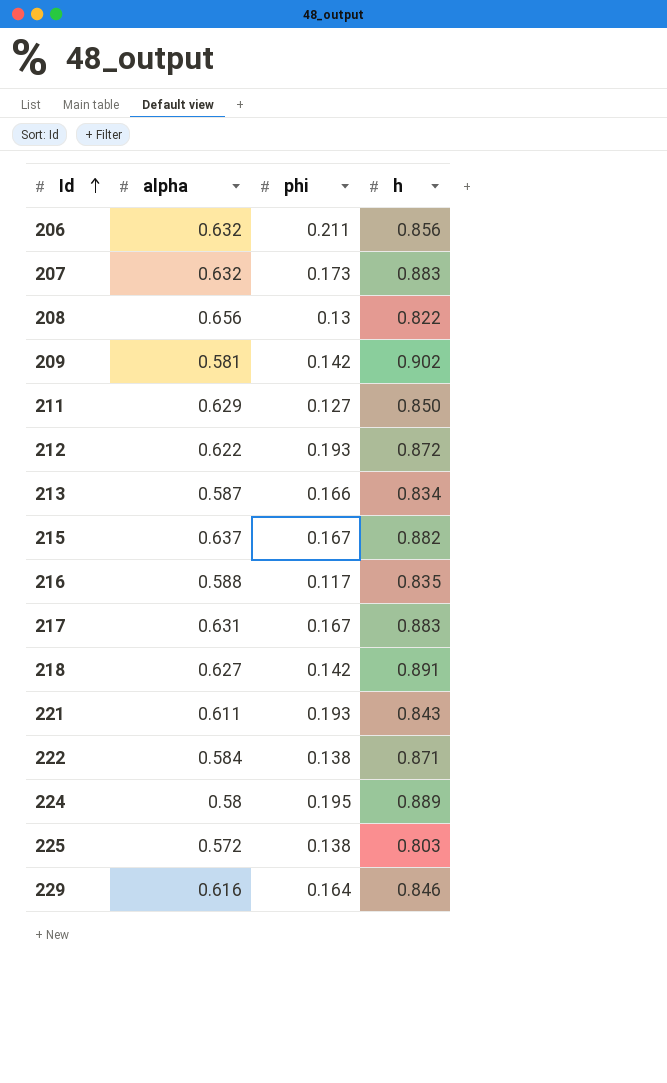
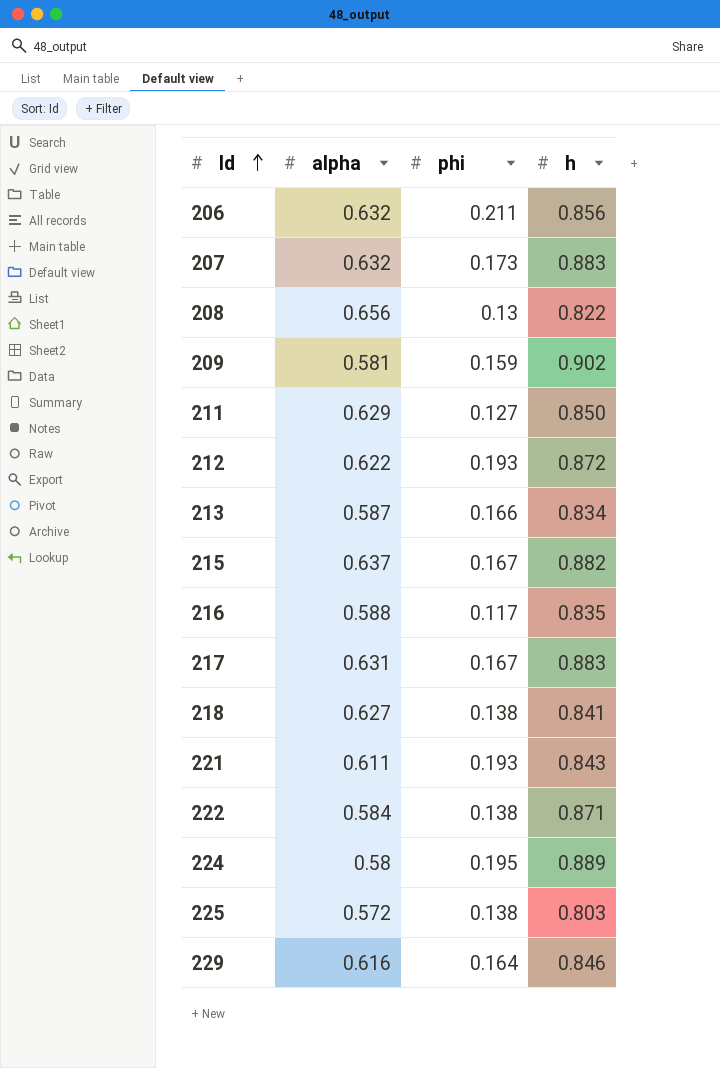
209 | phi: 0.142 -> 0.159
218 | phi: 0.142 -> 0.138
218 | h: 0.891 -> 0.841

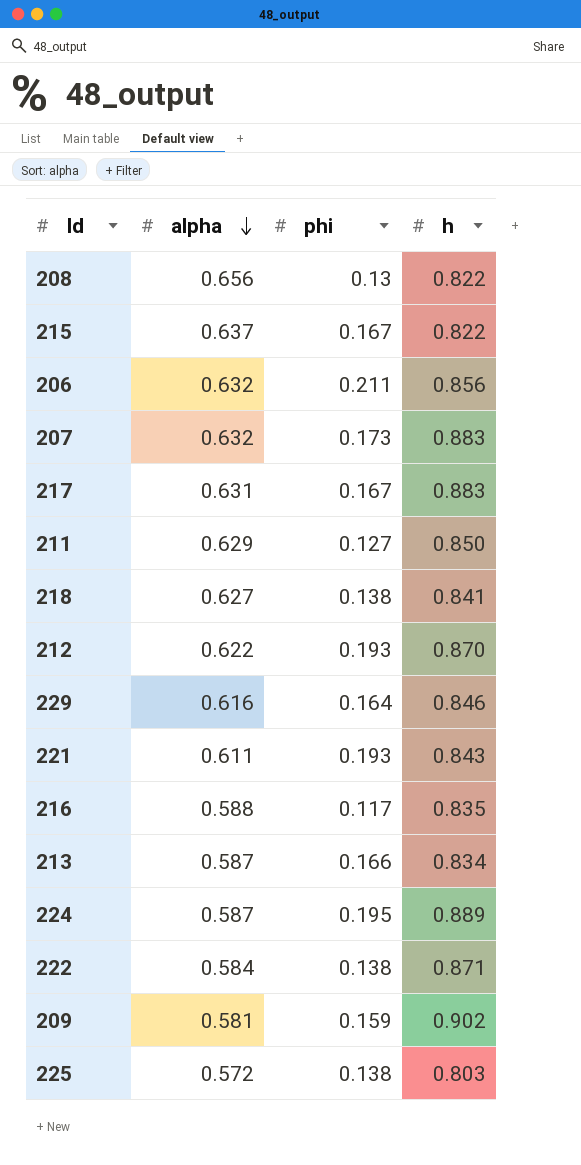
row order: Id ascending -> alpha descending
215 | h: 0.882 -> 0.822
212 | h: 0.872 -> 0.870
224 | alpha: 0.58 -> 0.587

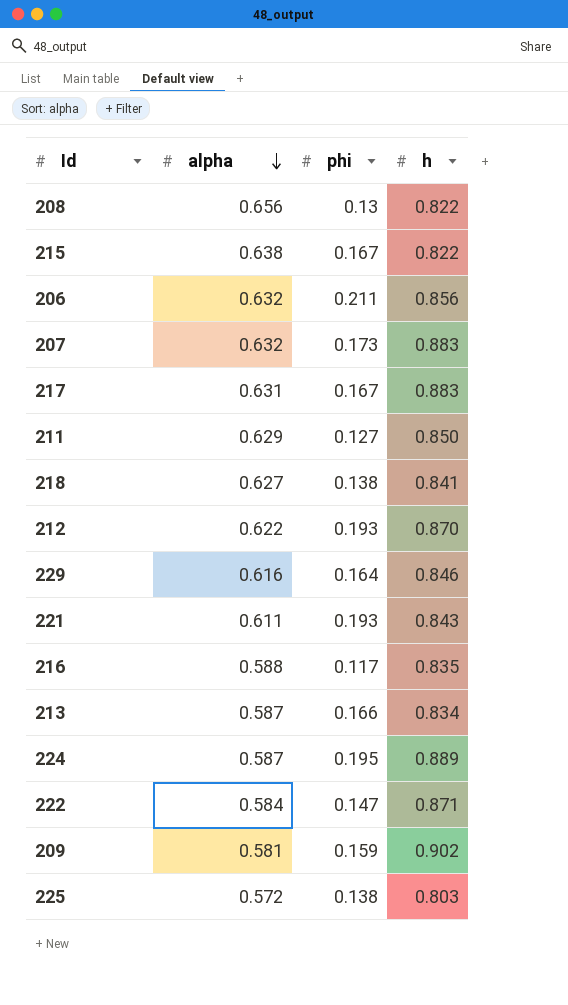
215 | alpha: 0.637 -> 0.638
222 | phi: 0.138 -> 0.147

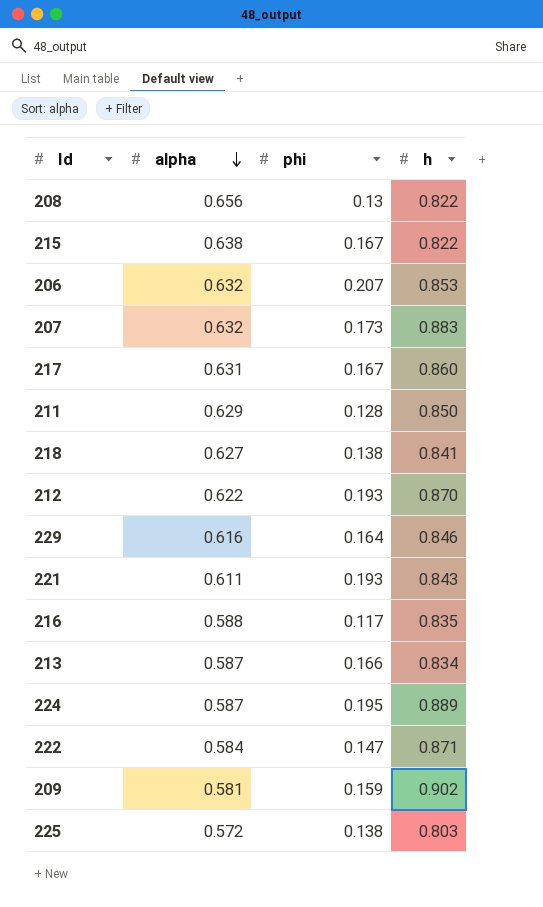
206 | phi: 0.211 -> 0.207
206 | h: 0.856 -> 0.853
217 | h: 0.883 -> 0.860
211 | phi: 0.127 -> 0.128

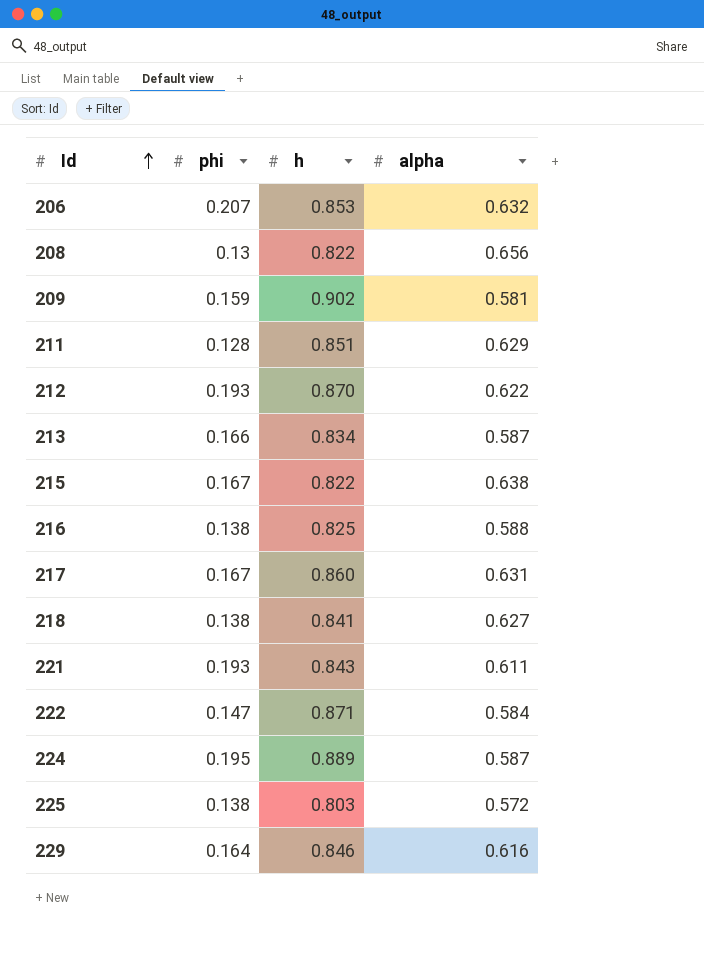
row order: alpha descending -> Id ascending
column alpha | position: 2 -> 4
row 207: 0.632 | 0.173 | 0.883 -> none
211 | h: 0.850 -> 0.851
216 | phi: 0.117 -> 0.138
216 | h: 0.835 -> 0.825

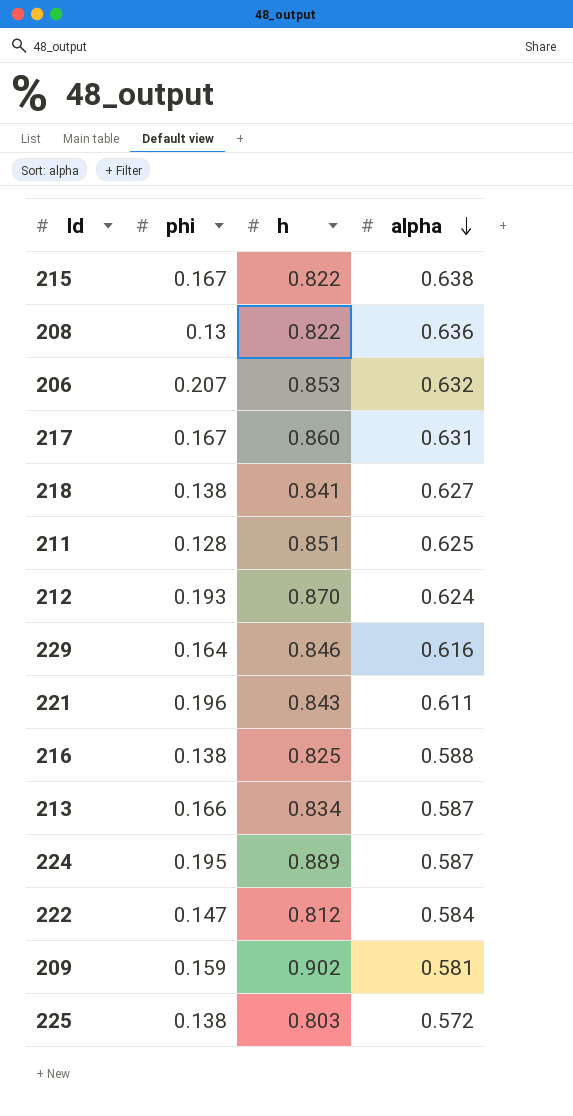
row order: Id ascending -> alpha descending
208 | alpha: 0.656 -> 0.636
211 | alpha: 0.629 -> 0.625
212 | alpha: 0.622 -> 0.624
221 | phi: 0.193 -> 0.196
222 | h: 0.871 -> 0.812

